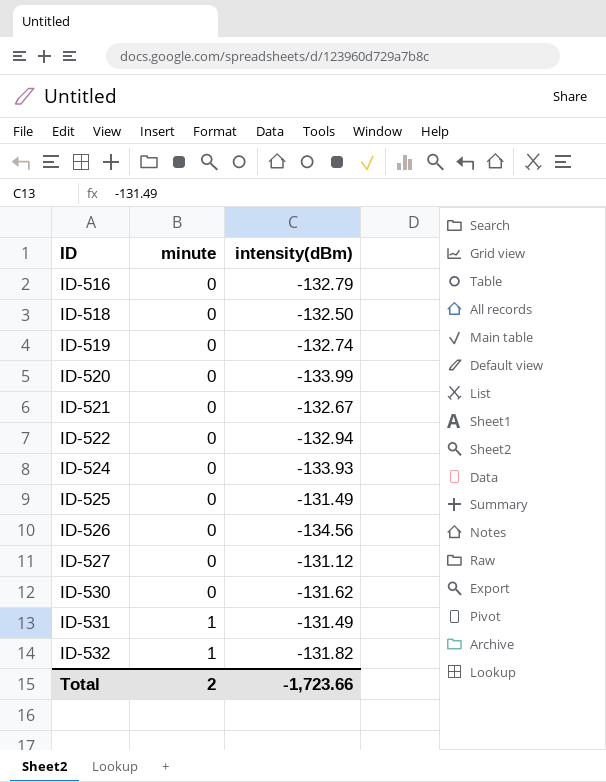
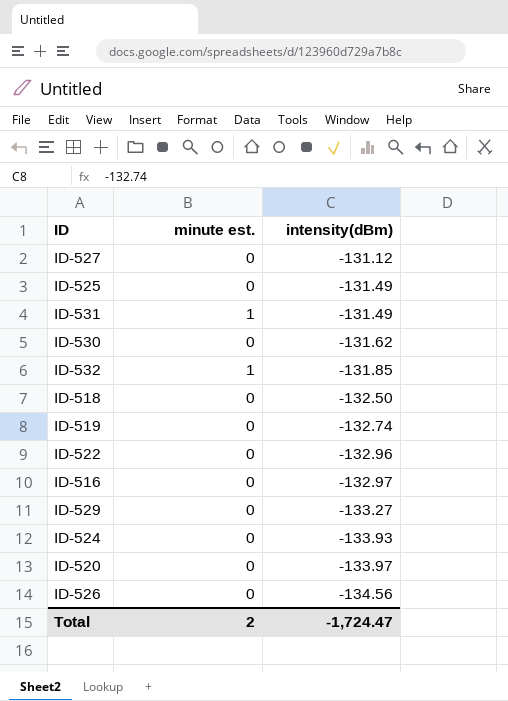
row order: ID ascending -> intensity(dBm) descending
column name: minute -> minute est.
row ID-521: 0 | -132.67 -> none
ID-532 | intensity(dBm): -131.82 -> -131.85
ID-522 | intensity(dBm): -132.94 -> -132.96
ID-516 | intensity(dBm): -132.79 -> -132.97
row ID-529: none -> 0 | -133.27
ID-520 | intensity(dBm): -133.99 -> -133.97
Total | intensity(dBm): -1,723.66 -> -1,724.47

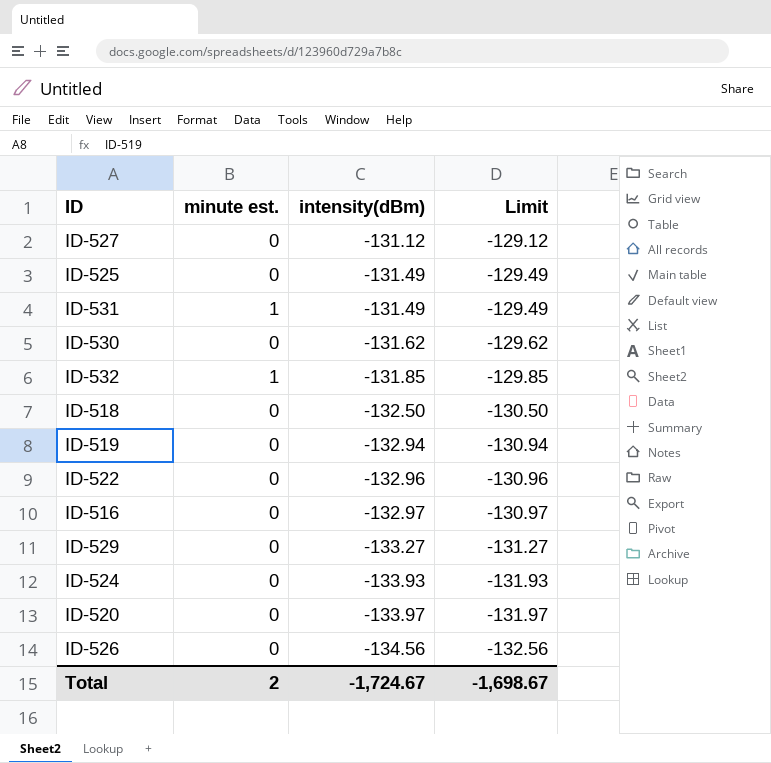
column Limit | formula: none -> [intensity(dBm)] + 2
ID-519 | intensity(dBm): -132.74 -> -132.94
Total | intensity(dBm): -1,724.47 -> -1,724.67

